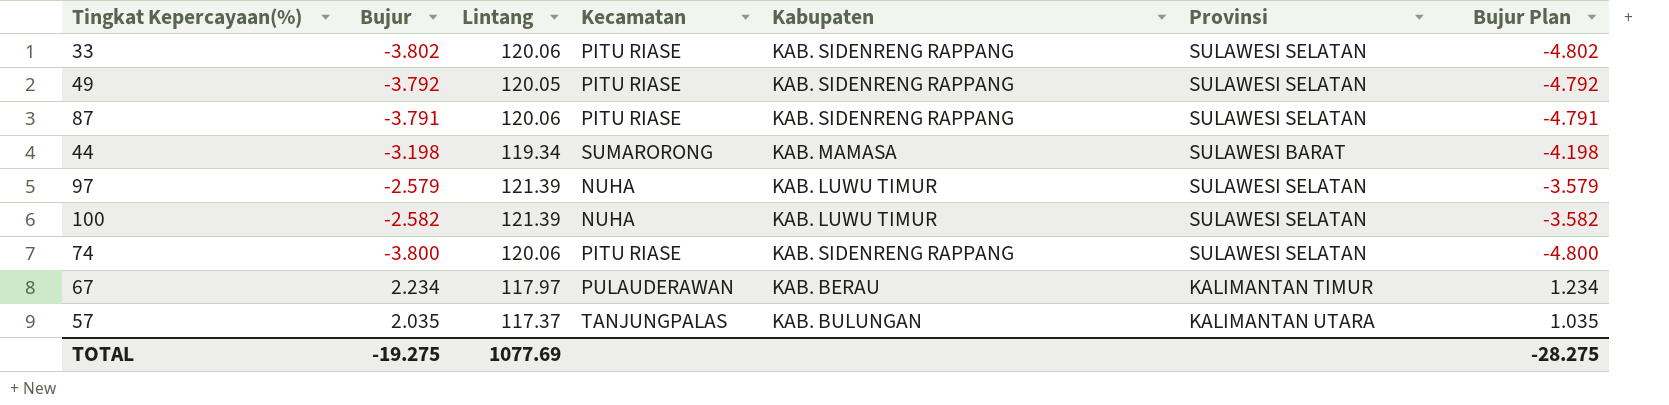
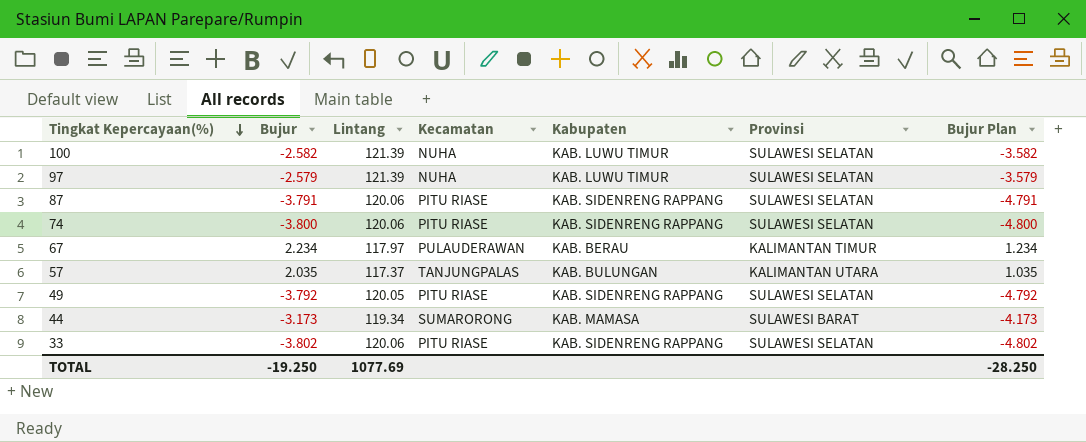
row order: none -> Tingkat Kepercayaan(%) descending
44 | Bujur: -3.198 -> -3.173
44 | Bujur Plan: -4.198 -> -4.173
TOTAL | Bujur: -19.275 -> -19.250
TOTAL | Bujur Plan: -28.275 -> -28.250

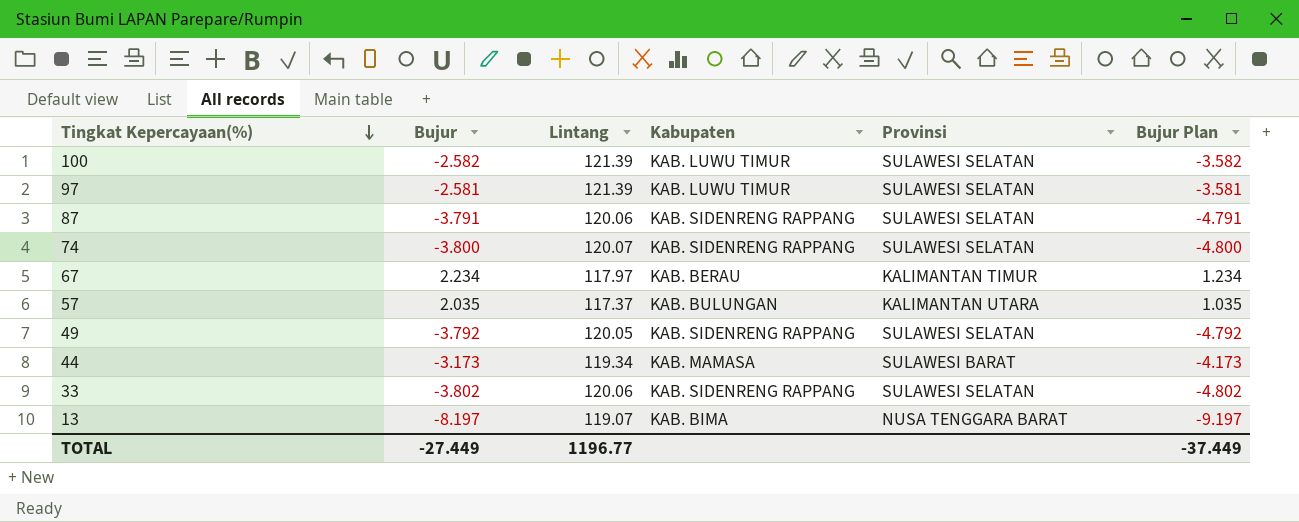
column Kecamatan | position: 4 -> none
97 | Bujur: -2.579 -> -2.581
97 | Bujur Plan: -3.579 -> -3.581
74 | Lintang: 120.06 -> 120.07
row 13: none -> -8.197 | 119.07 | KAB. BIMA | NUSA TENGGARA BARAT | -9.197
TOTAL | Bujur: -19.250 -> -27.449
TOTAL | Lintang: 1077.69 -> 1196.77
TOTAL | Bujur Plan: -28.250 -> -37.449

